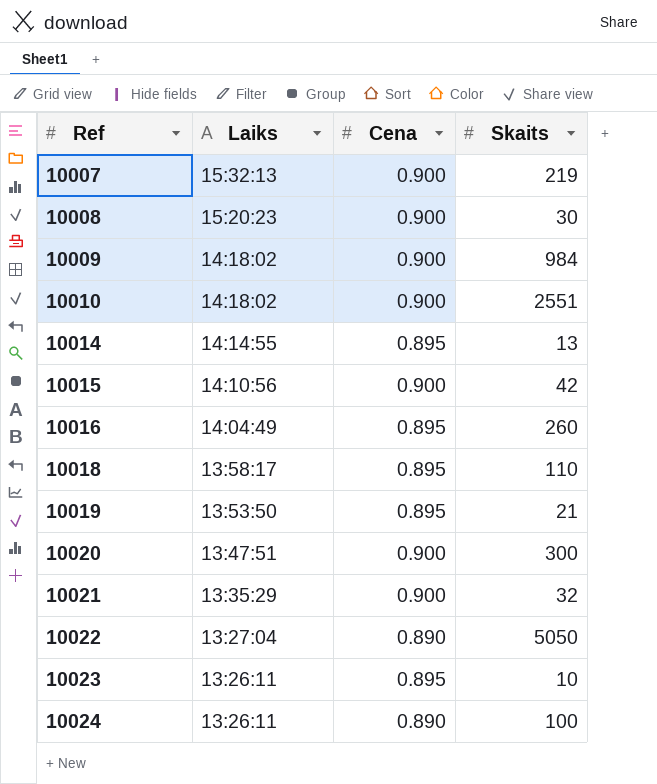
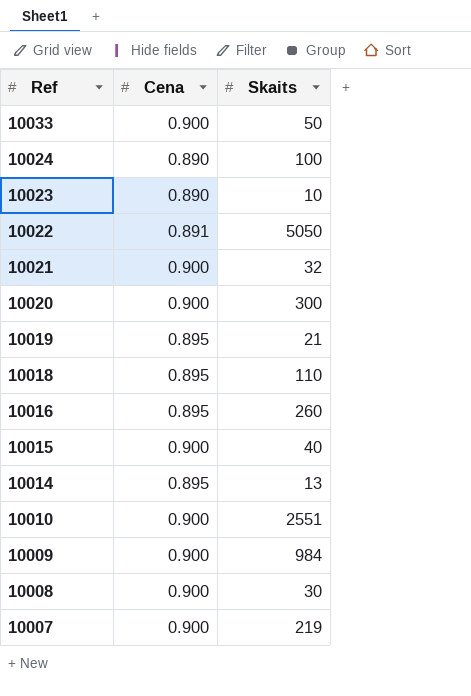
row order: Ref ascending -> Ref descending
column Laiks | position: 2 -> none
row 10033: none -> 0.900 | 50
10023 | Cena: 0.895 -> 0.890
10022 | Cena: 0.890 -> 0.891
10015 | Skaits: 42 -> 40

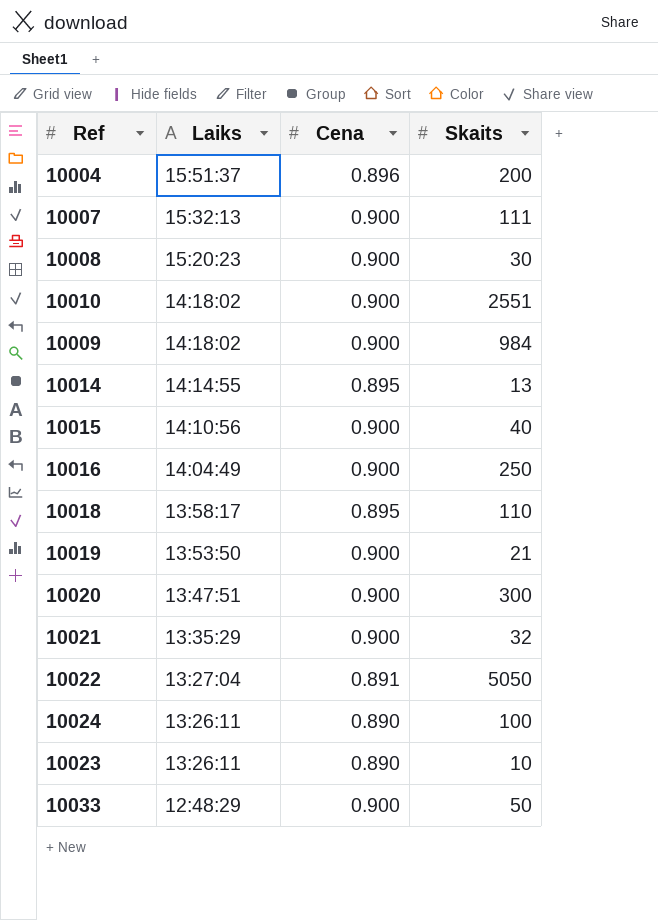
row order: Ref descending -> Laiks descending
column Laiks | position: none -> 2
row 10004: none -> 15:51:37 | 0.896 | 200
10007 | Skaits: 219 -> 111
10016 | Cena: 0.895 -> 0.900
10016 | Skaits: 260 -> 250
10019 | Cena: 0.895 -> 0.900

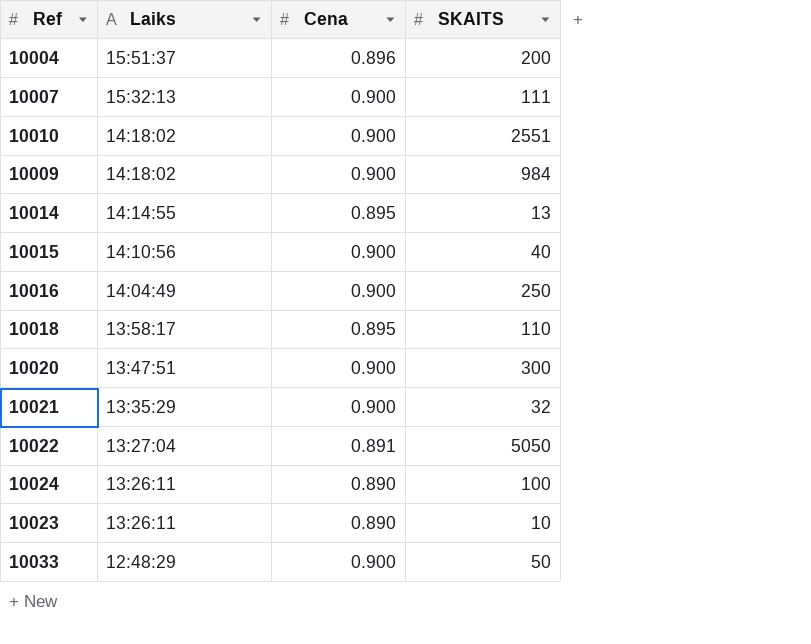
column name: Skaits -> SKAITS
row 10008: 15:20:23 | 0.900 | 30 -> none
row 10019: 13:53:50 | 0.900 | 21 -> none

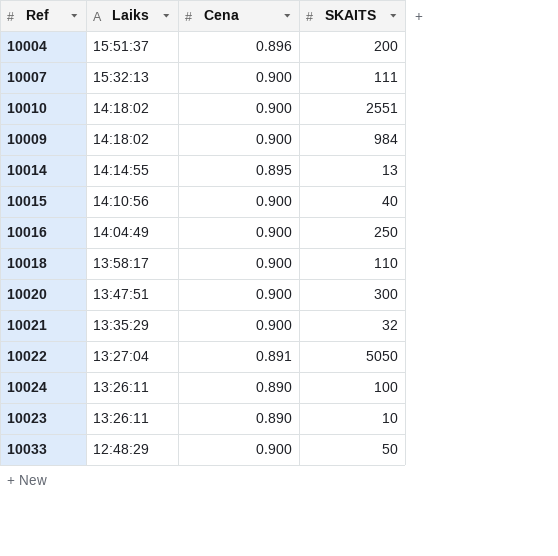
10018 | Cena: 0.895 -> 0.900

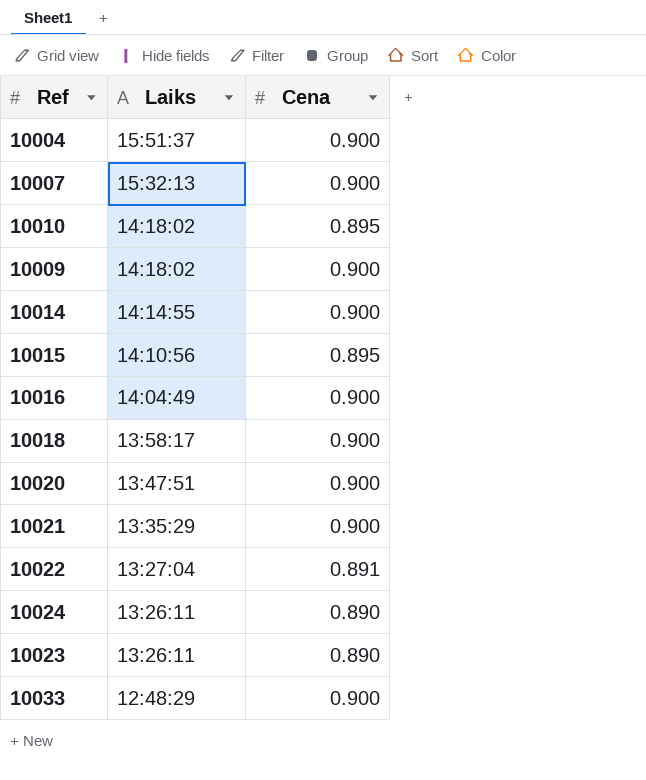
column SKAITS | position: 4 -> none
10004 | Cena: 0.896 -> 0.900
10010 | Cena: 0.900 -> 0.895
10014 | Cena: 0.895 -> 0.900
10015 | Cena: 0.900 -> 0.895

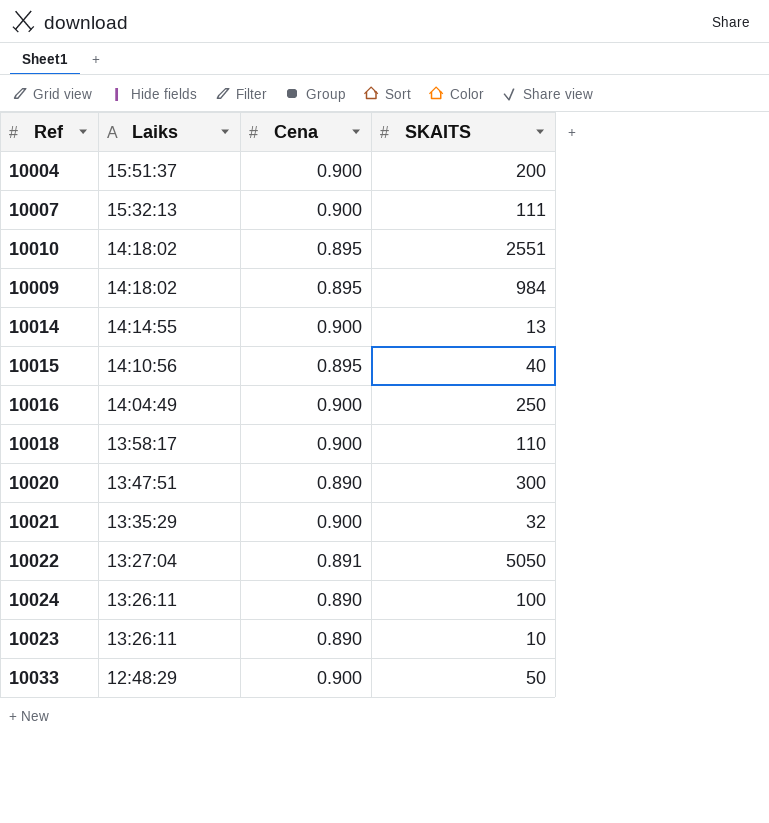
column SKAITS | position: none -> 4
10009 | Cena: 0.900 -> 0.895
10020 | Cena: 0.900 -> 0.890

